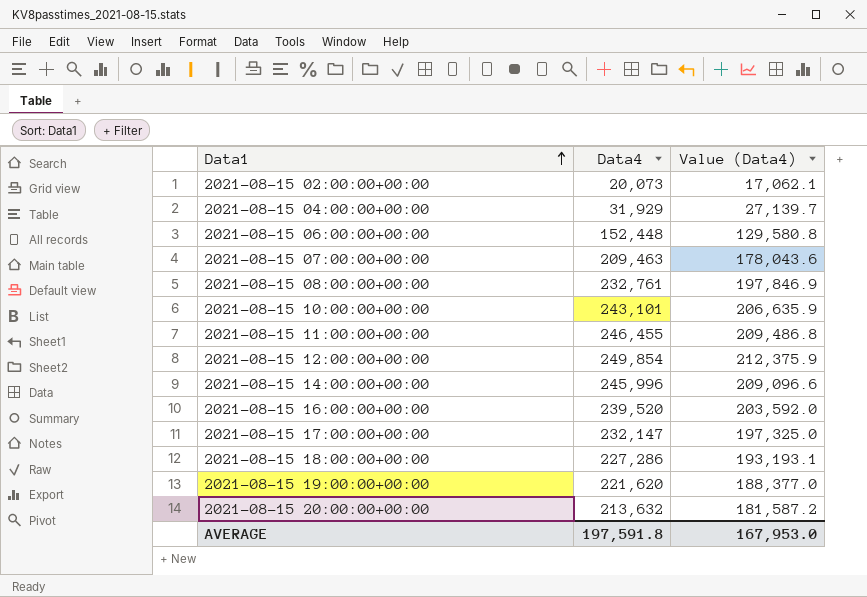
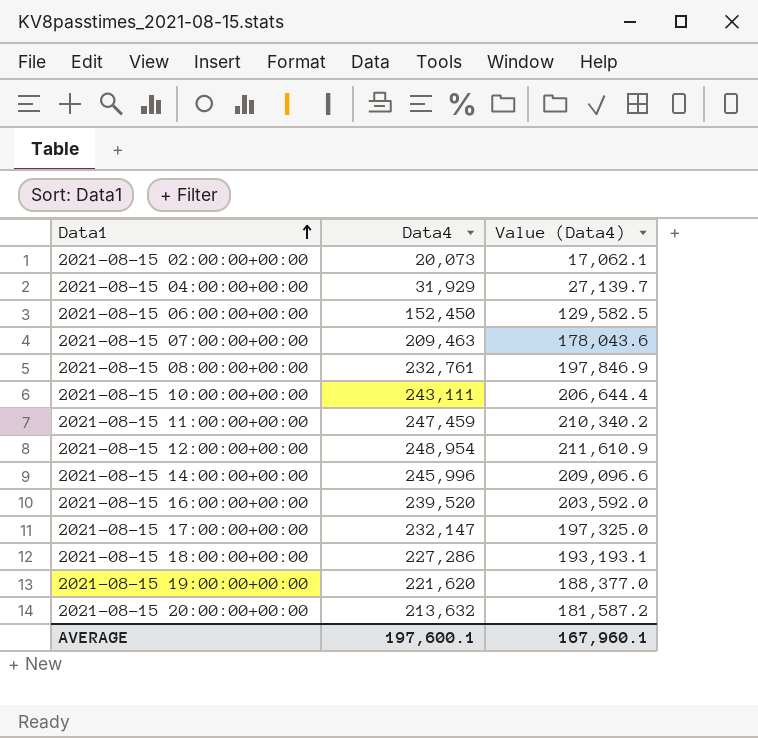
2021-08-15 06:00:00+00:00 | Data4: 152,448 -> 152,450
2021-08-15 06:00:00+00:00 | Value (Data4): 129,580.8 -> 129,582.5
2021-08-15 10:00:00+00:00 | Data4: 243,101 -> 243,111
2021-08-15 10:00:00+00:00 | Value (Data4): 206,635.9 -> 206,644.4
2021-08-15 11:00:00+00:00 | Data4: 246,455 -> 247,459
2021-08-15 11:00:00+00:00 | Value (Data4): 209,486.8 -> 210,340.2
2021-08-15 12:00:00+00:00 | Data4: 249,854 -> 248,954
2021-08-15 12:00:00+00:00 | Value (Data4): 212,375.9 -> 211,610.9
AVERAGE | Data4: 197,591.8 -> 197,600.1
AVERAGE | Value (Data4): 167,953.0 -> 167,960.1

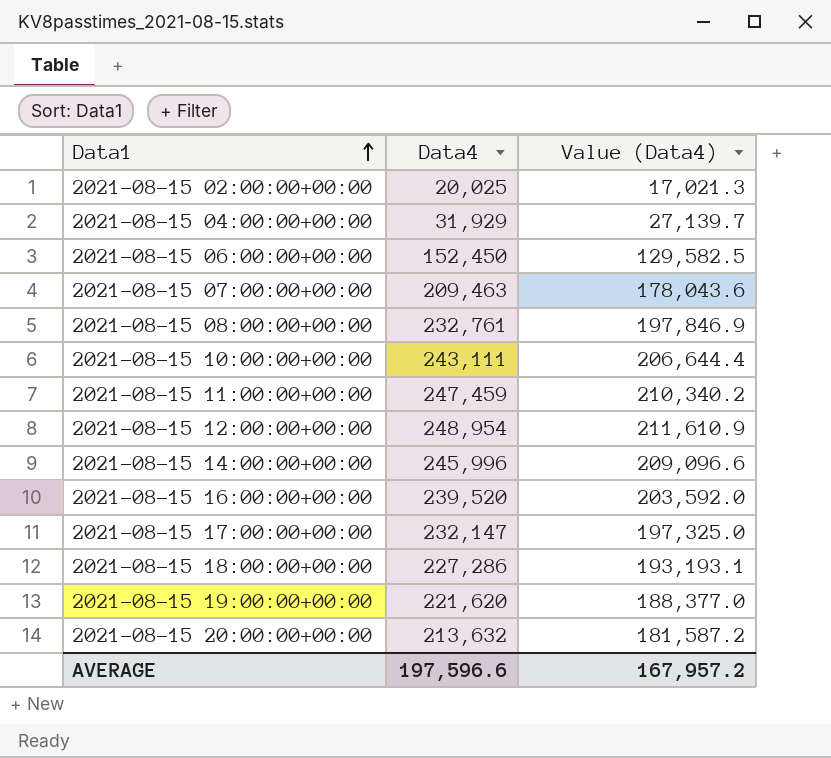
2021-08-15 02:00:00+00:00 | Data4: 20,073 -> 20,025
2021-08-15 02:00:00+00:00 | Value (Data4): 17,062.1 -> 17,021.3
AVERAGE | Data4: 197,600.1 -> 197,596.6
AVERAGE | Value (Data4): 167,960.1 -> 167,957.2

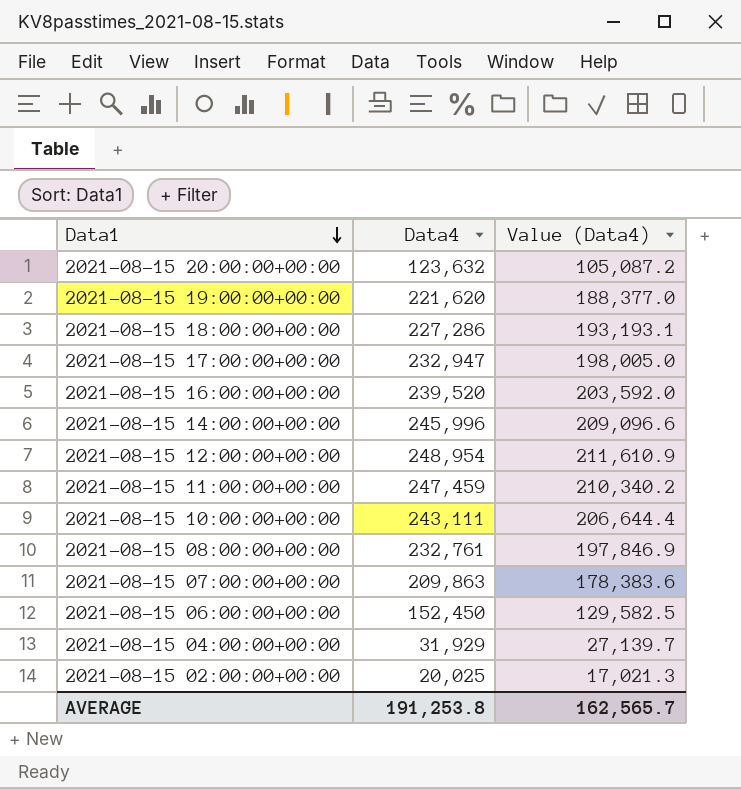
row order: Data1 ascending -> Data1 descending
2021-08-15 20:00:00+00:00 | Data4: 213,632 -> 123,632
2021-08-15 20:00:00+00:00 | Value (Data4): 181,587.2 -> 105,087.2
2021-08-15 17:00:00+00:00 | Data4: 232,147 -> 232,947
2021-08-15 17:00:00+00:00 | Value (Data4): 197,325.0 -> 198,005.0
2021-08-15 07:00:00+00:00 | Data4: 209,463 -> 209,863
2021-08-15 07:00:00+00:00 | Value (Data4): 178,043.6 -> 178,383.6
AVERAGE | Data4: 197,596.6 -> 191,253.8
AVERAGE | Value (Data4): 167,957.2 -> 162,565.7

